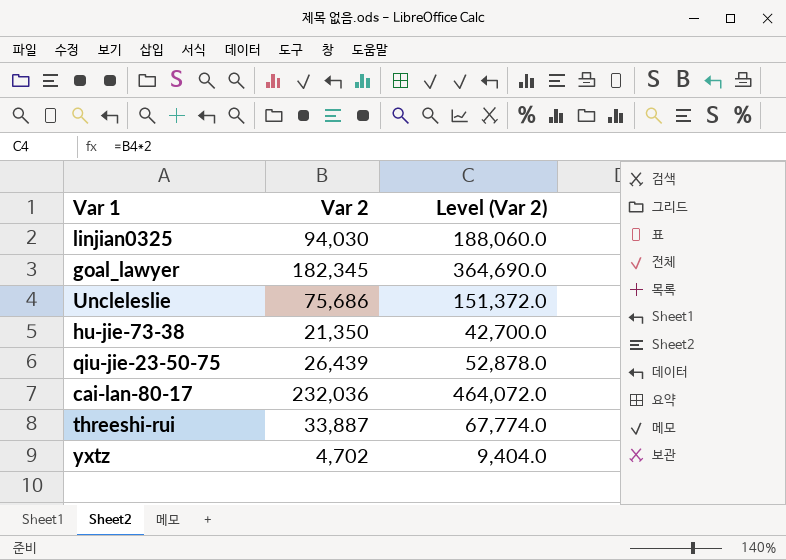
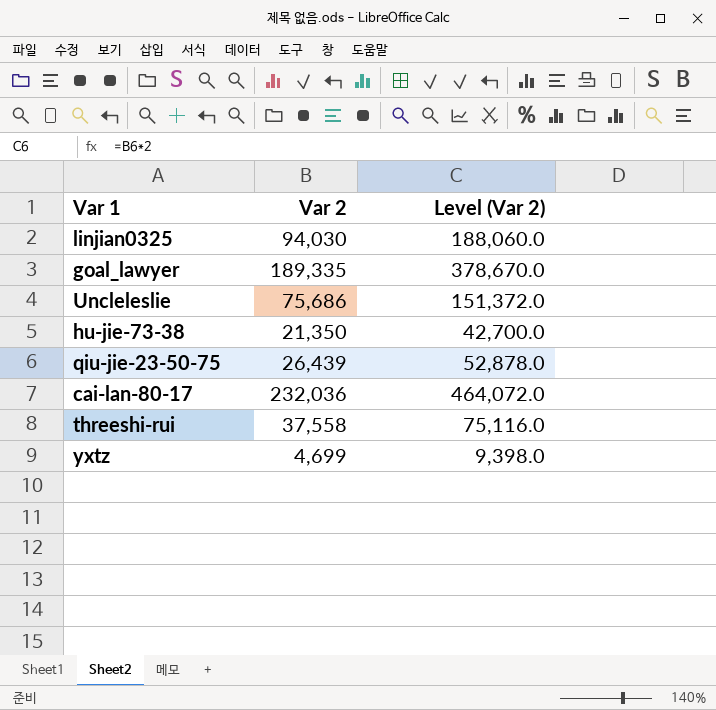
goal_lawyer | Var 2: 182,345 -> 189,335
goal_lawyer | Level (Var 2): 364,690.0 -> 378,670.0
threeshi-rui | Var 2: 33,887 -> 37,558
threeshi-rui | Level (Var 2): 67,774.0 -> 75,116.0
yxtz | Var 2: 4,702 -> 4,699
yxtz | Level (Var 2): 9,404.0 -> 9,398.0

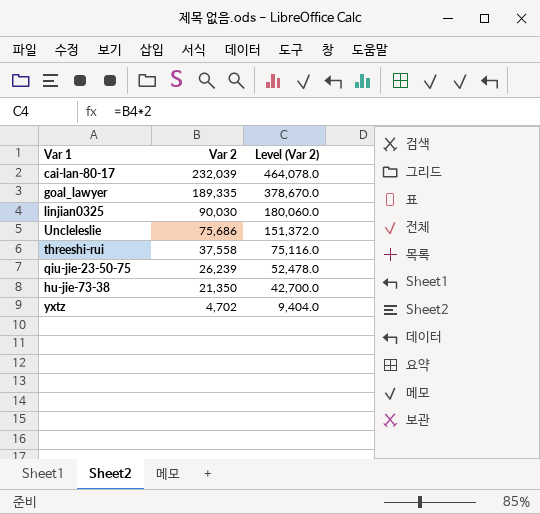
row order: none -> Var 2 descending
cai-lan-80-17 | Var 2: 232,036 -> 232,039
cai-lan-80-17 | Level (Var 2): 464,072.0 -> 464,078.0
linjian0325 | Var 2: 94,030 -> 90,030
linjian0325 | Level (Var 2): 188,060.0 -> 180,060.0
qiu-jie-23-50-75 | Var 2: 26,439 -> 26,239
qiu-jie-23-50-75 | Level (Var 2): 52,878.0 -> 52,478.0
yxtz | Var 2: 4,699 -> 4,702
yxtz | Level (Var 2): 9,398.0 -> 9,404.0

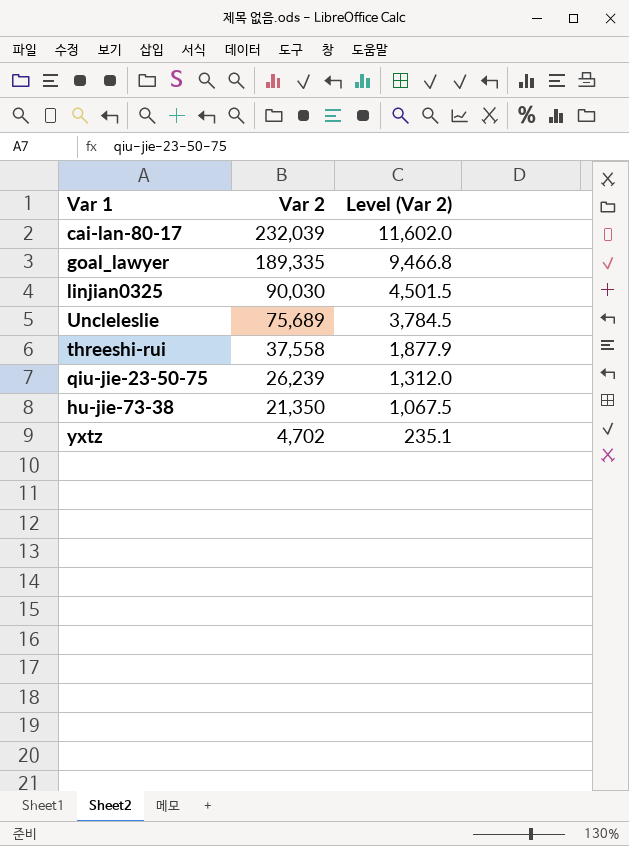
column Level (Var 2) | formula: [Var 2] * 2 -> [Var 2] * 0.05
Uncleleslie | Var 2: 75,686 -> 75,689

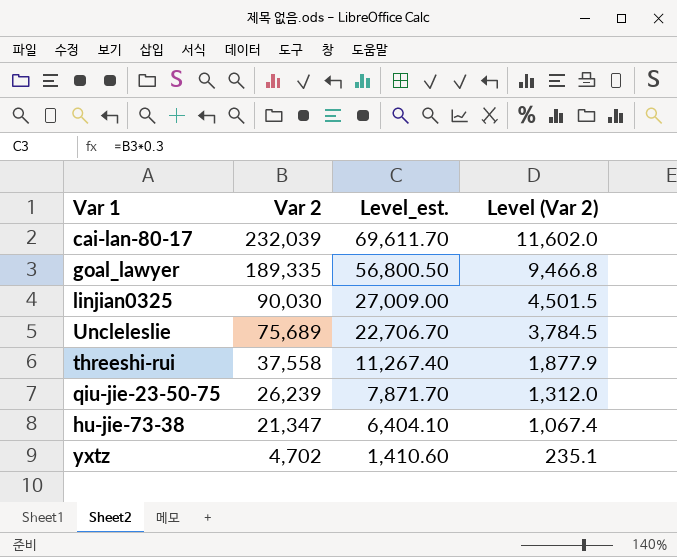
column Level_est. | formula: none -> [Var 2] * 0.3
hu-jie-73-38 | Var 2: 21,350 -> 21,347
hu-jie-73-38 | Level (Var 2): 1,067.5 -> 1,067.4

